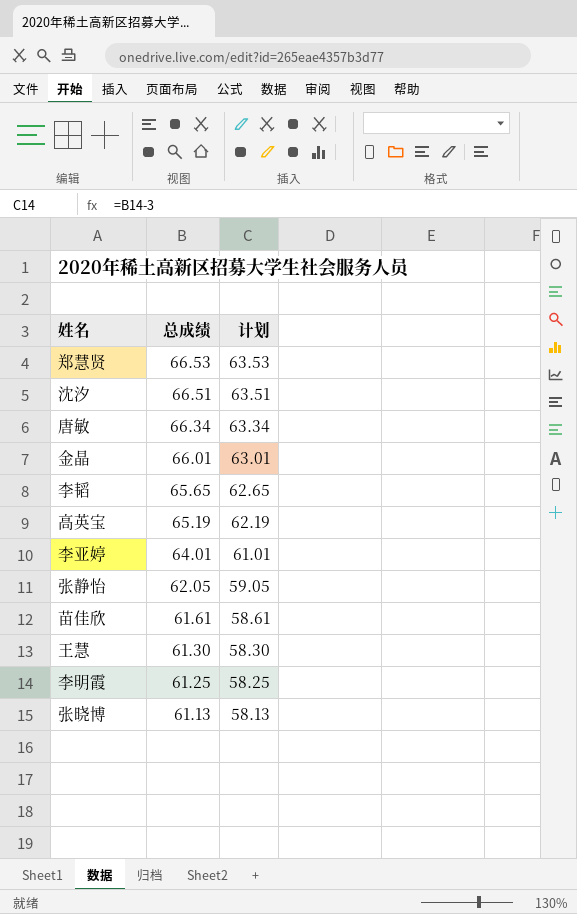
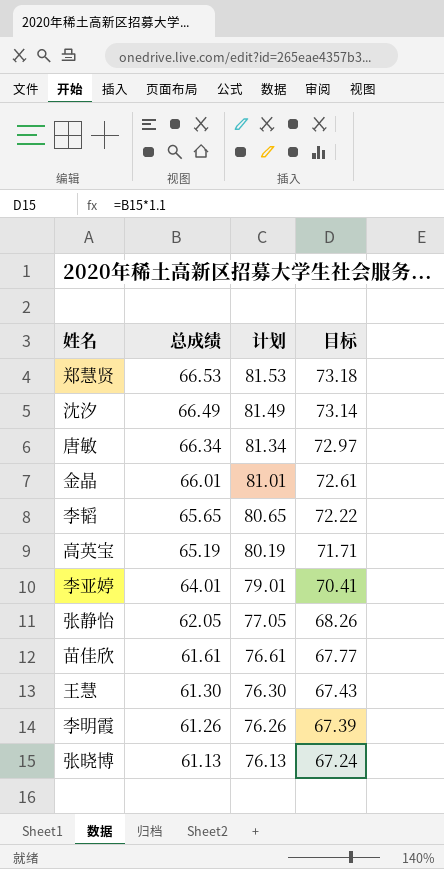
column 计划 | formula: [总成绩] - 3 -> [总成绩] + 15
column 目标 | formula: none -> [总成绩] * 1.1
沈汐 | 总成绩: 66.51 -> 66.49
李明霞 | 总成绩: 61.25 -> 61.26

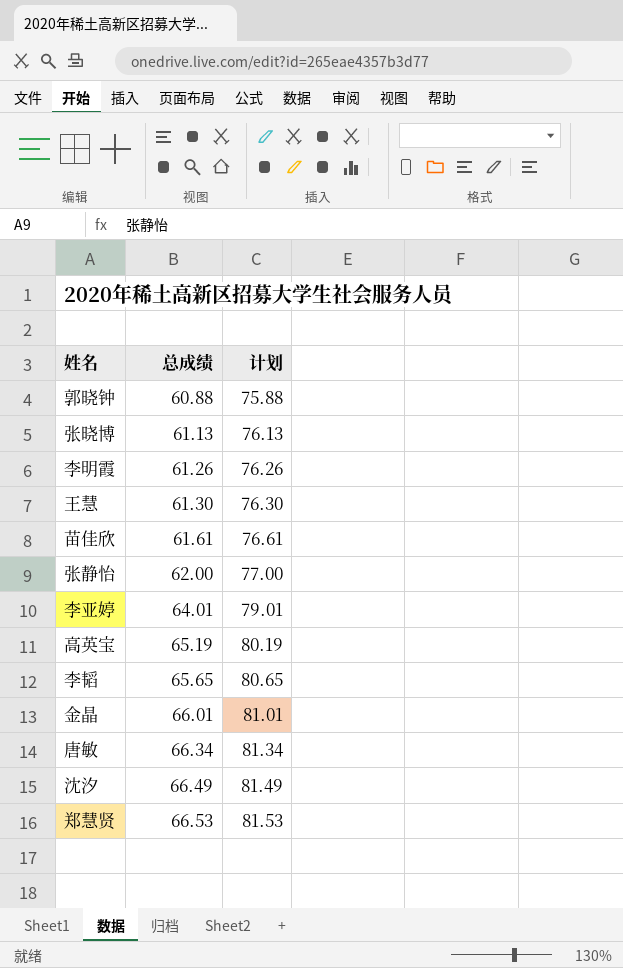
row order: 总成绩 descending -> 总成绩 ascending
column 目标 | formula: [总成绩] * 1.1 -> none
row 郭晓钟: none -> 60.88 | 75.88
张静怡 | 总成绩: 62.05 -> 62.00
张静怡 | 计划: 77.05 -> 77.00

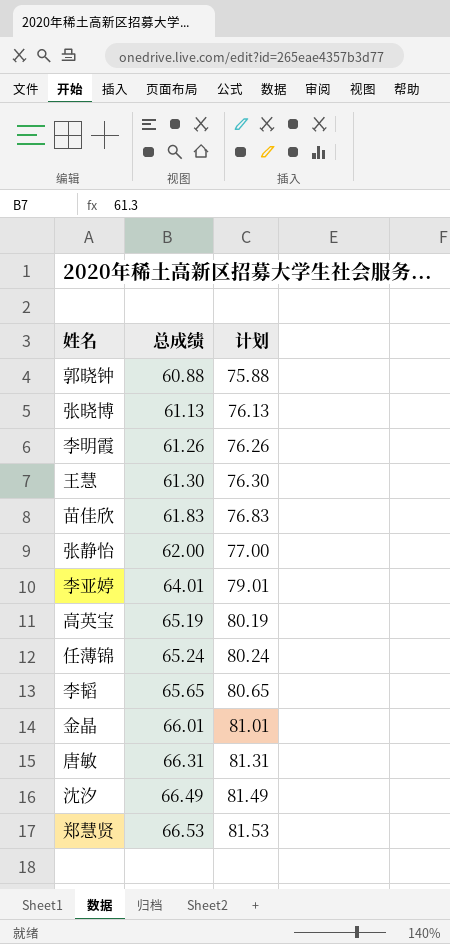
苗佳欣 | 总成绩: 61.61 -> 61.83
苗佳欣 | 计划: 76.61 -> 76.83
row 任薄锦: none -> 65.24 | 80.24
唐敏 | 总成绩: 66.34 -> 66.31
唐敏 | 计划: 81.34 -> 81.31

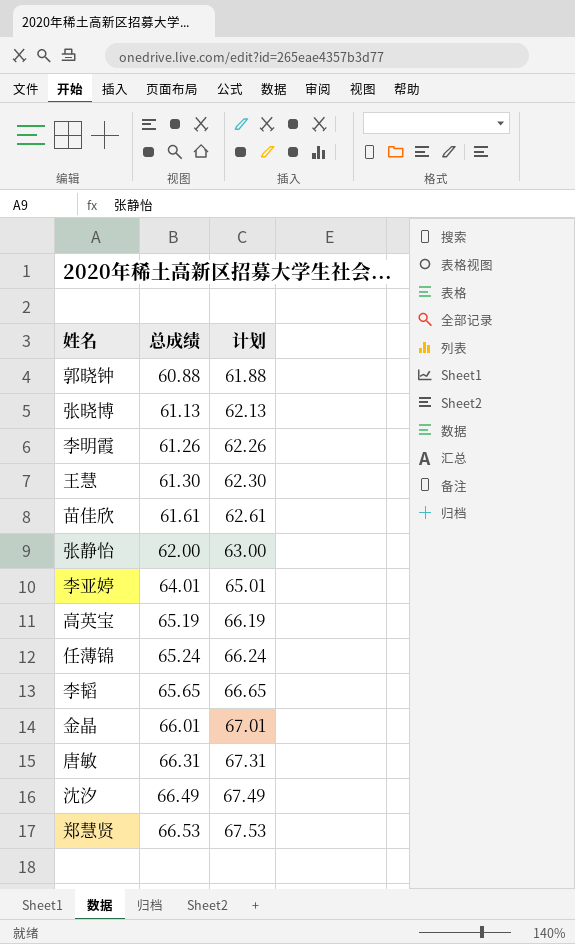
column 计划 | formula: [总成绩] + 15 -> [总成绩] + 1
苗佳欣 | 总成绩: 61.83 -> 61.61

